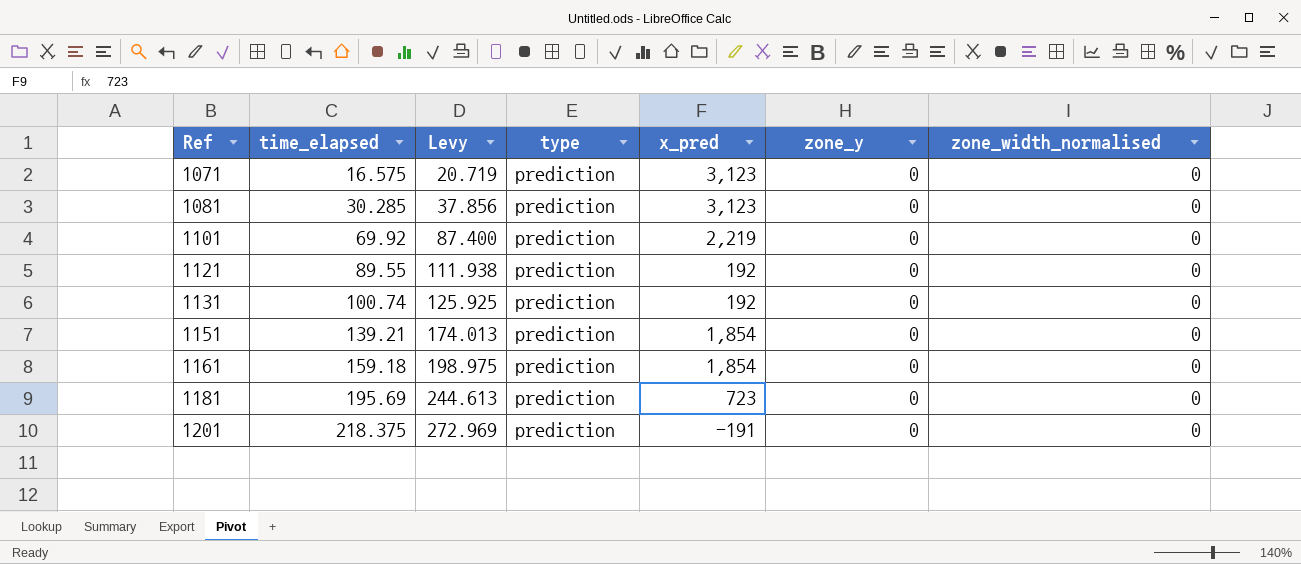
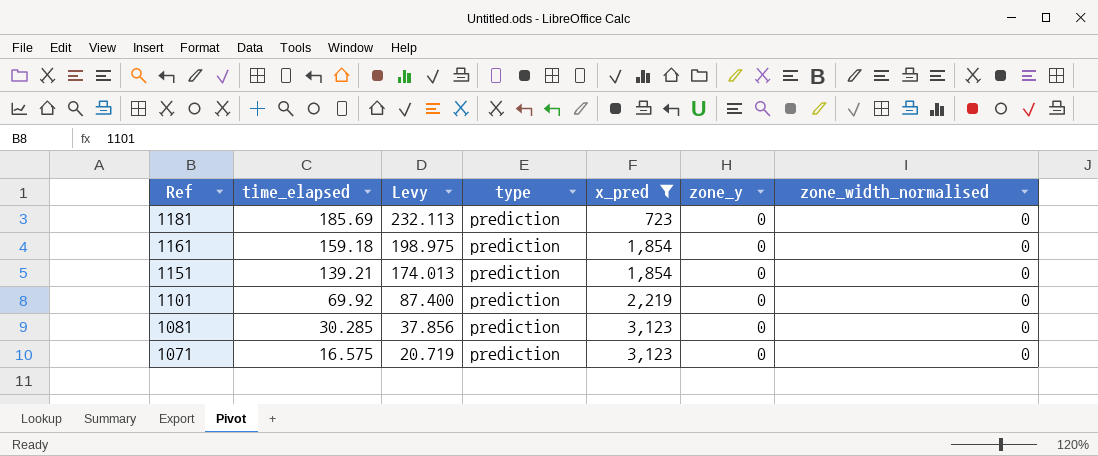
filter: none -> x_pred >= 723
row order: Ref ascending -> Ref descending
1181 | time_elapsed: 195.69 -> 185.69
1181 | Levy: 244.613 -> 232.113

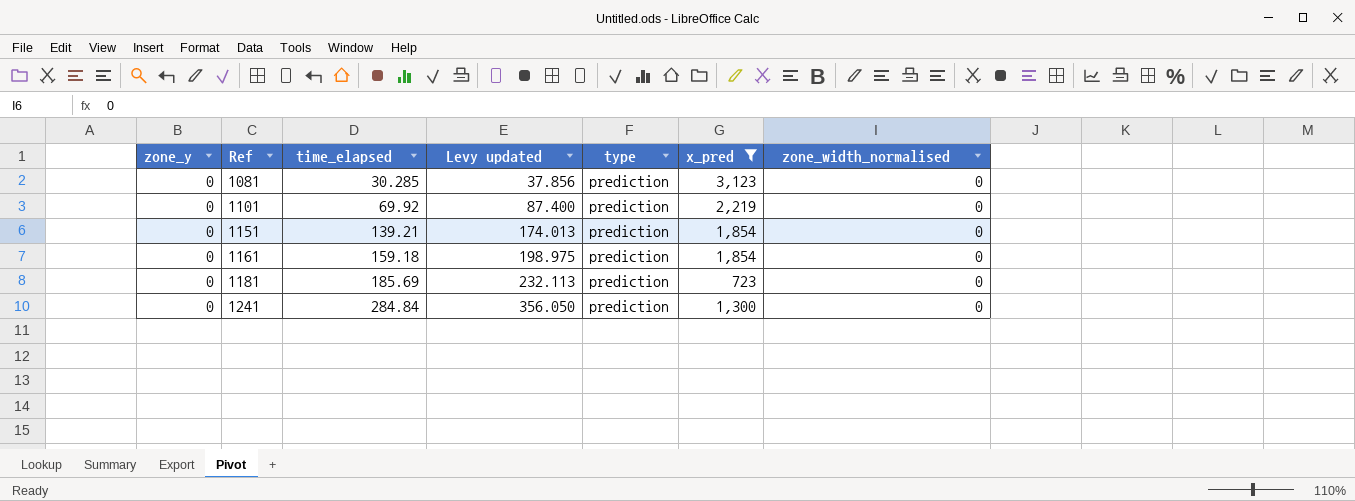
row order: Ref descending -> Ref ascending
column zone_y | position: 6 -> 1
column name: Levy -> Levy updated
row 1071: 16.575 | 20.719 | prediction | 3,123 | 0 | 0 -> none
row 1241: none -> 0 | 284.84 | 356.050 | prediction | 1,300 | 0

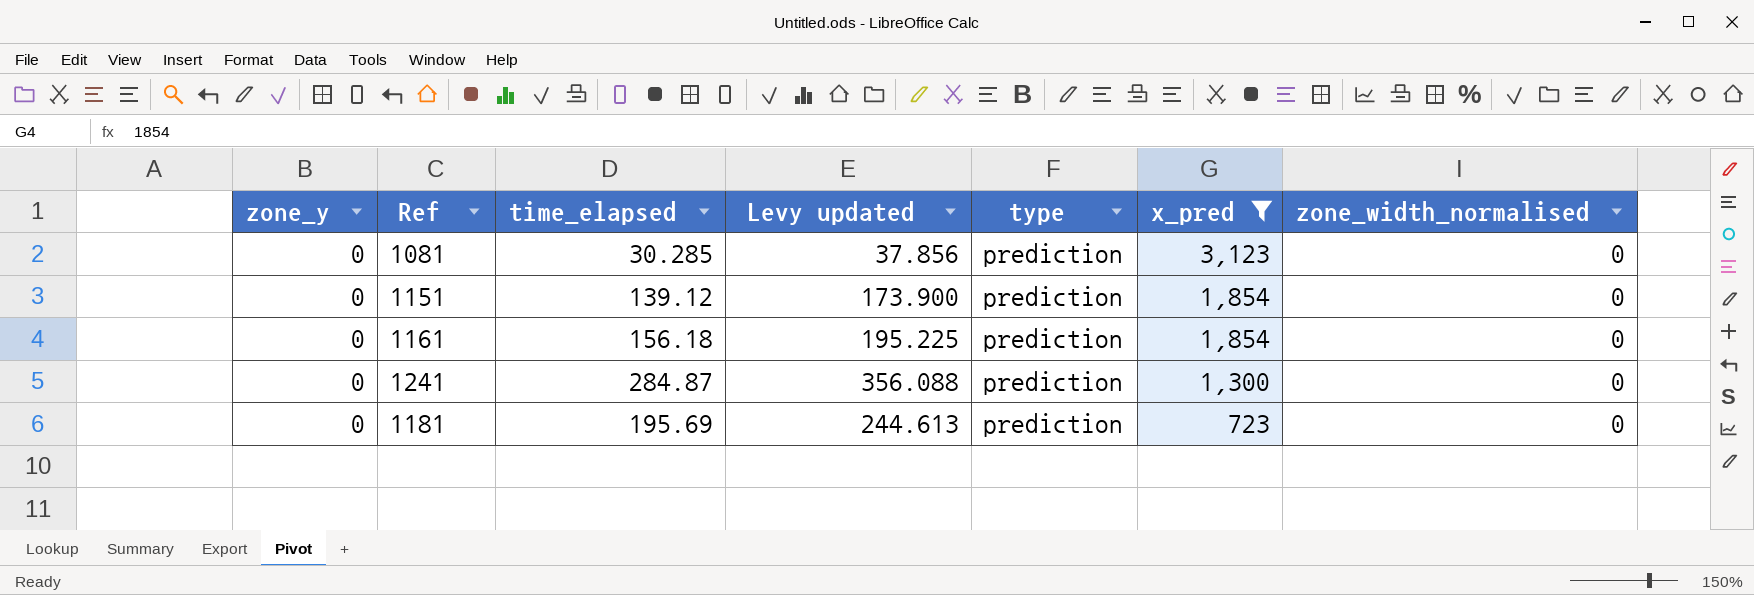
row order: Ref ascending -> x_pred descending
row 1101: 0 | 69.92 | 87.400 | prediction | 2,219 | 0 -> none
1151 | time_elapsed: 139.21 -> 139.12
1151 | Levy updated: 174.013 -> 173.900
1161 | time_elapsed: 159.18 -> 156.18
1161 | Levy updated: 198.975 -> 195.225
1241 | time_elapsed: 284.84 -> 284.87
1241 | Levy updated: 356.050 -> 356.088
1181 | time_elapsed: 185.69 -> 195.69
1181 | Levy updated: 232.113 -> 244.613

